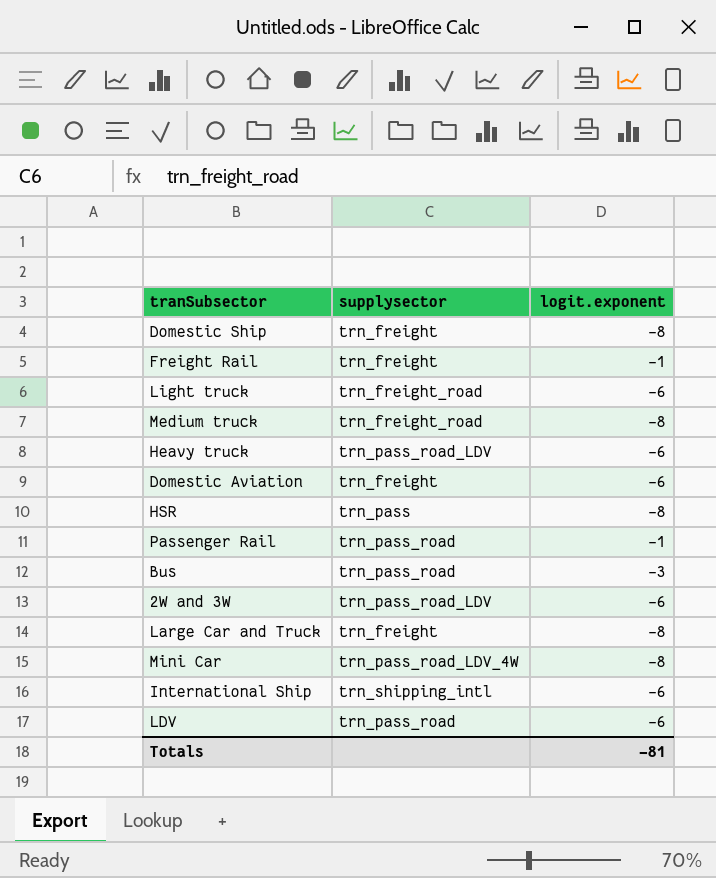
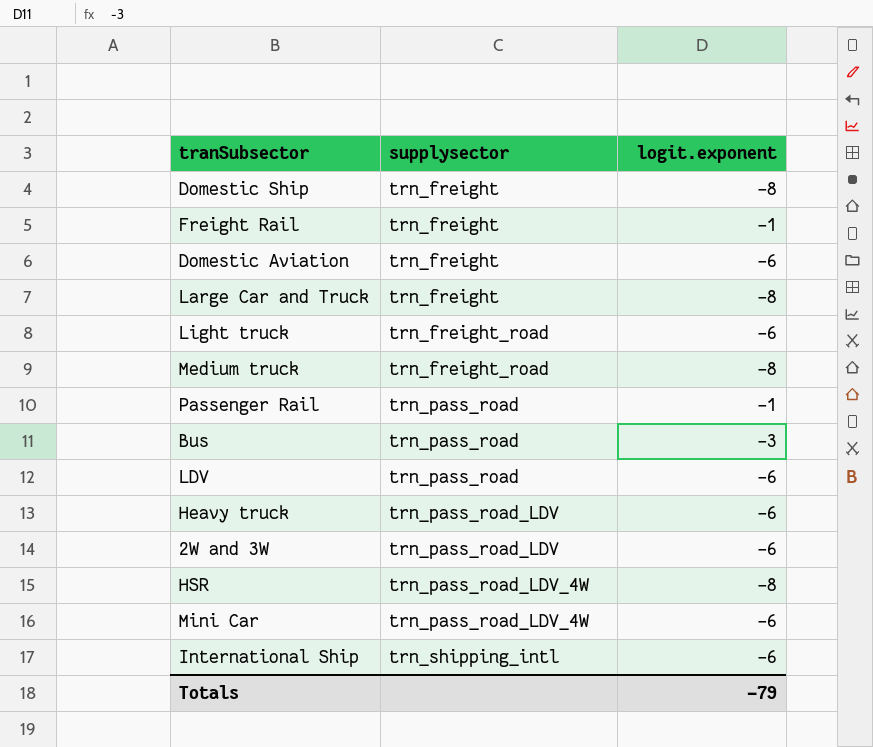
row order: none -> supplysector ascending
HSR | supplysector: trn_pass -> trn_pass_road_LDV_4W
Mini Car | logit.exponent: -8 -> -6
Totals | logit.exponent: -81 -> -79

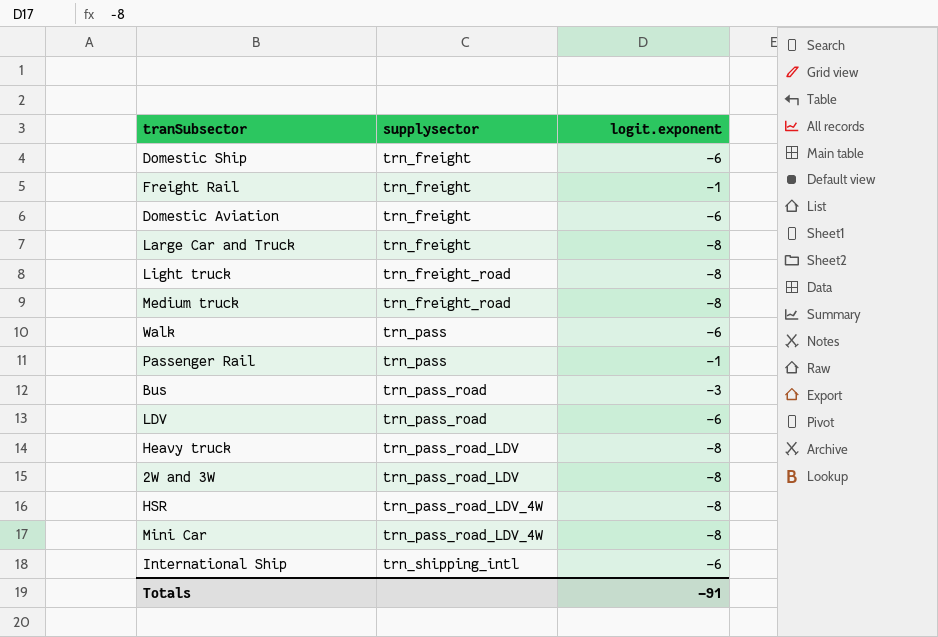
Domestic Ship | logit.exponent: -8 -> -6
Light truck | logit.exponent: -6 -> -8
row Walk: none -> trn_pass | -6
Passenger Rail | supplysector: trn_pass_road -> trn_pass
Heavy truck | logit.exponent: -6 -> -8
2W and 3W | logit.exponent: -6 -> -8
Mini Car | logit.exponent: -6 -> -8
Totals | logit.exponent: -79 -> -91

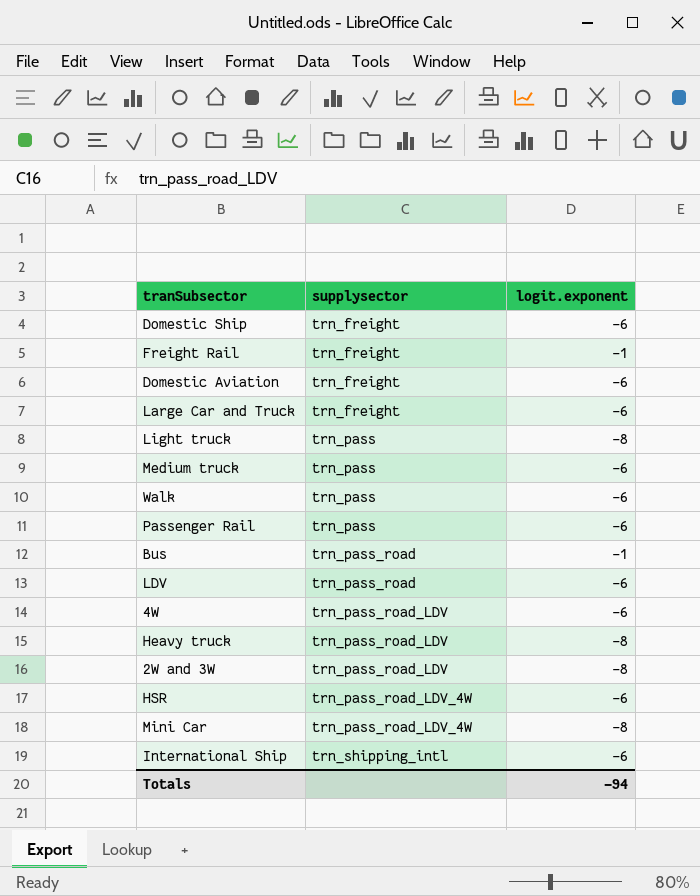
Large Car and Truck | logit.exponent: -8 -> -6
Light truck | supplysector: trn_freight_road -> trn_pass
Medium truck | supplysector: trn_freight_road -> trn_pass
Medium truck | logit.exponent: -8 -> -6
Passenger Rail | logit.exponent: -1 -> -6
Bus | logit.exponent: -3 -> -1
row 4W: none -> trn_pass_road_LDV | -6
HSR | logit.exponent: -8 -> -6
Totals | logit.exponent: -91 -> -94

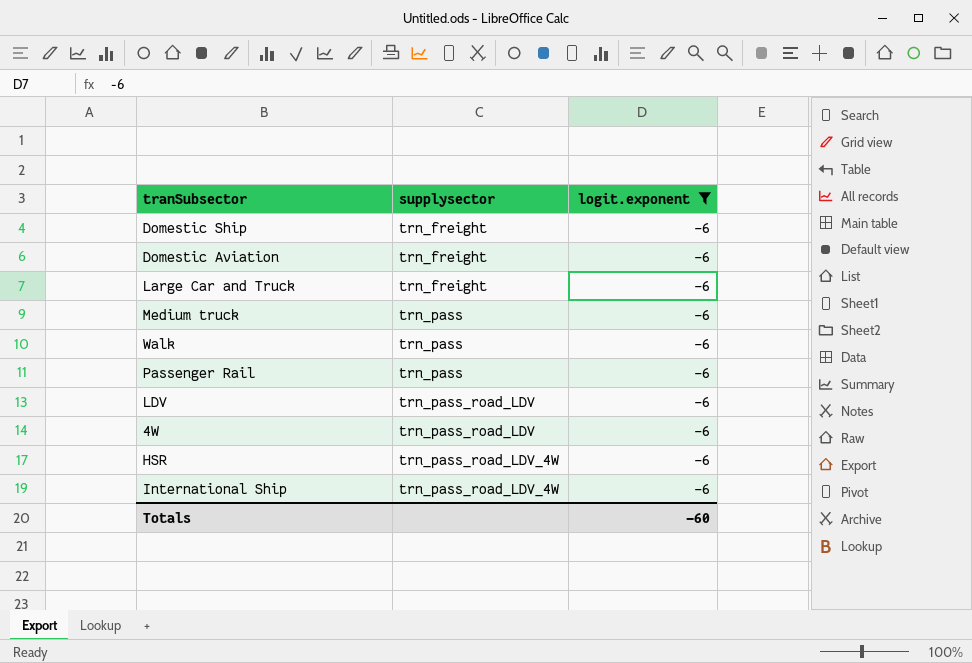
filter: none -> logit.exponent = -6
LDV | supplysector: trn_pass_road -> trn_pass_road_LDV
International Ship | supplysector: trn_shipping_intl -> trn_pass_road_LDV_4W
Totals | logit.exponent: -94 -> -60

